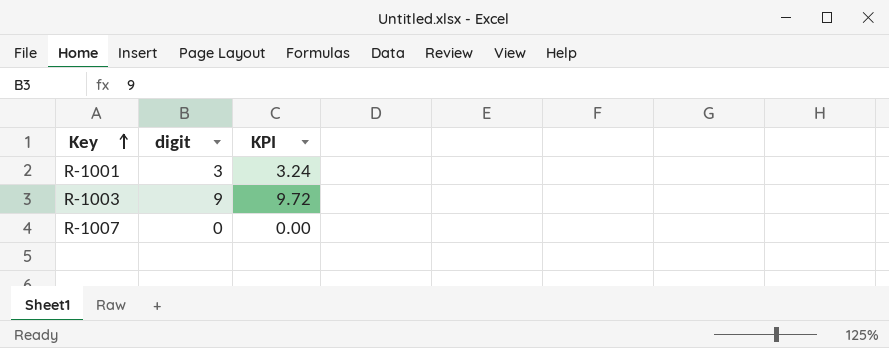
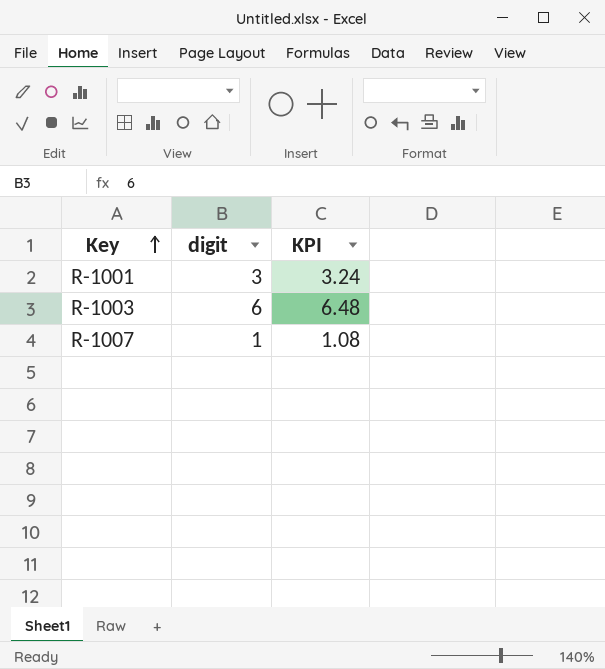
R-1003 | digit: 9 -> 6
R-1003 | KPI: 9.72 -> 6.48
R-1007 | digit: 0 -> 1
R-1007 | KPI: 0.00 -> 1.08

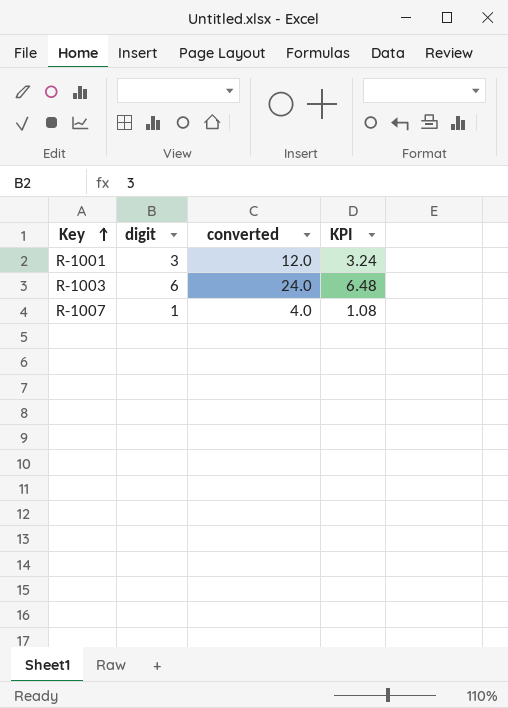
column converted | formula: none -> [digit] * 4

